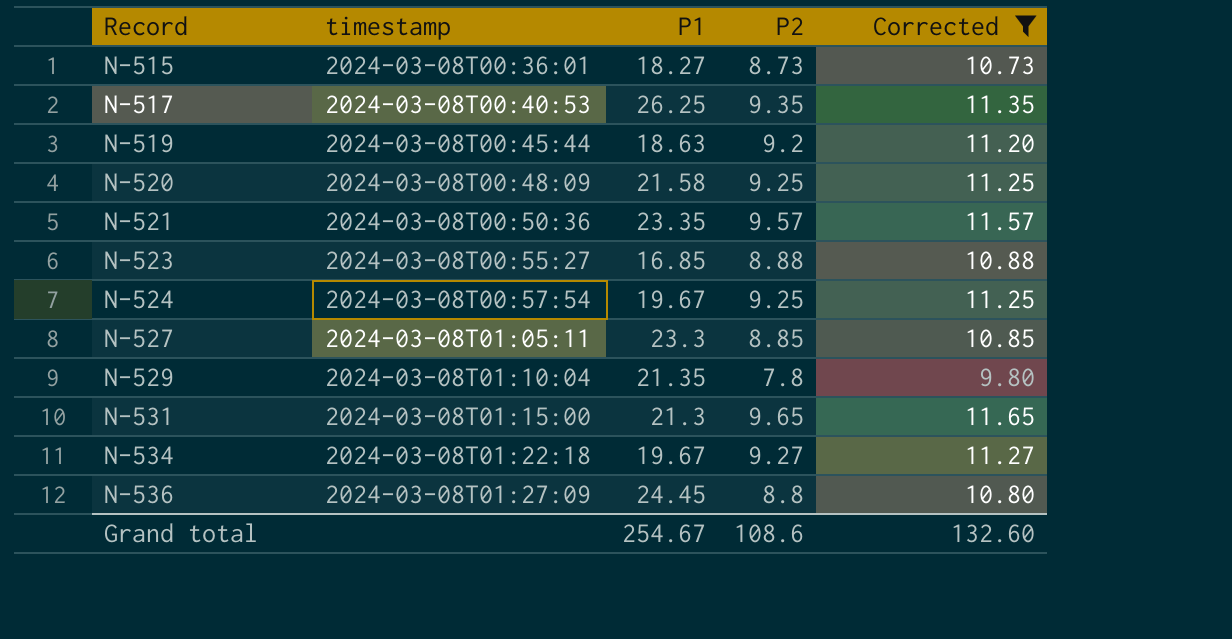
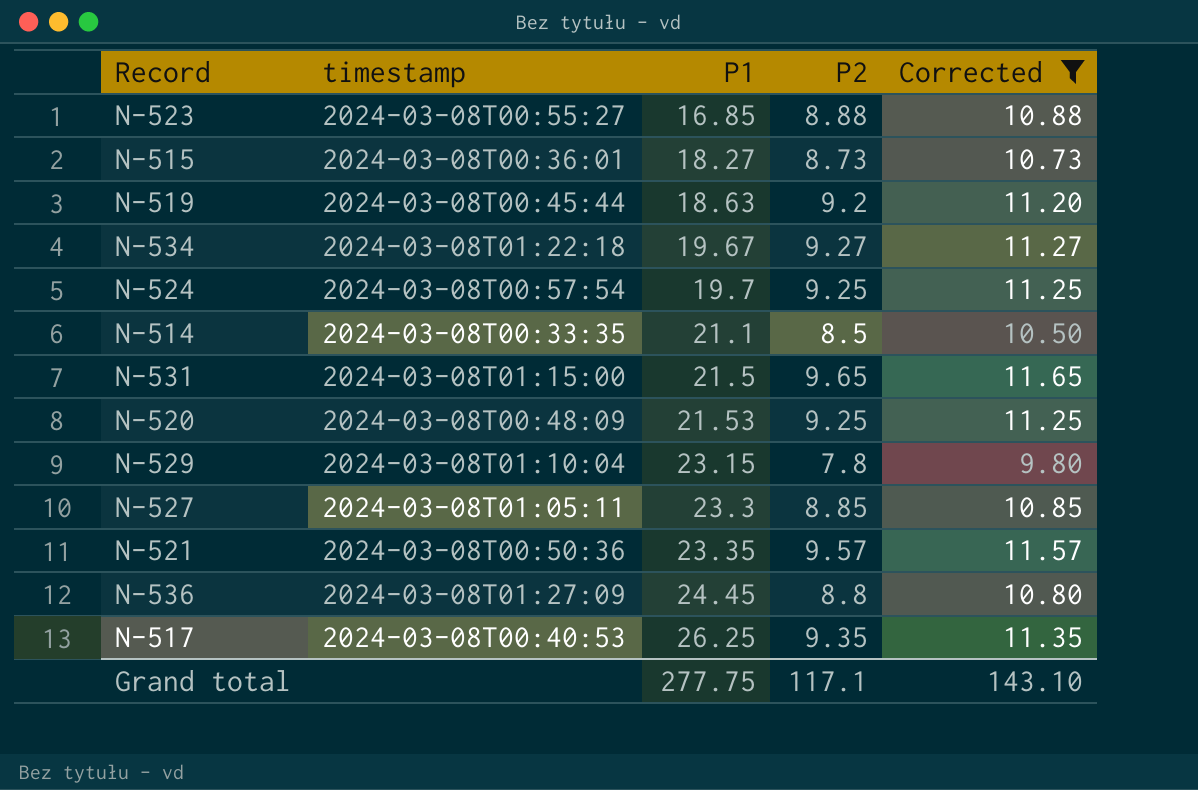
row order: Record ascending -> P1 ascending
N-524 | P1: 19.67 -> 19.7
row N-514: none -> 2024-03-08T00:33:35 | 21.1 | 8.5 | 10.50
N-531 | P1: 21.3 -> 21.5
N-520 | P1: 21.58 -> 21.53
N-529 | P1: 21.35 -> 23.15
Grand total | P1: 254.67 -> 277.75
Grand total | P2: 108.6 -> 117.1
Grand total | Corrected: 132.60 -> 143.10

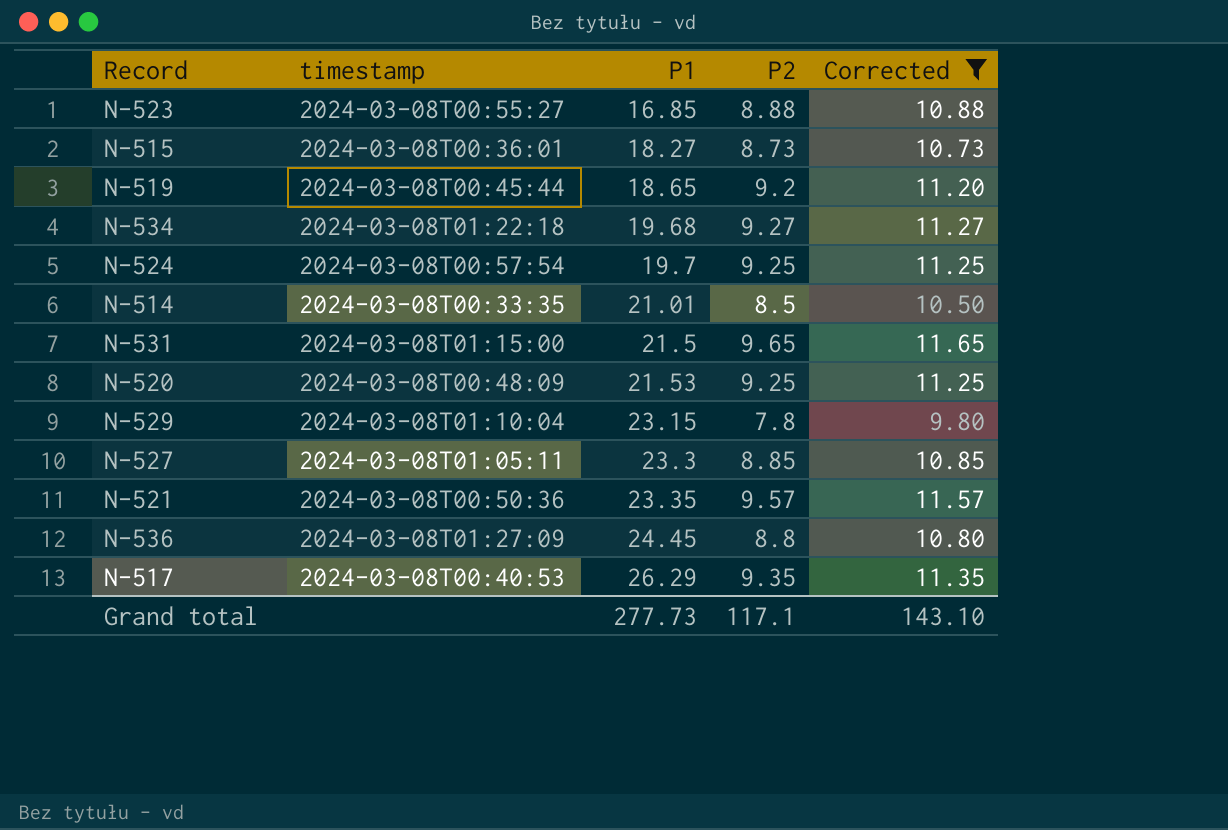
N-519 | P1: 18.63 -> 18.65
N-534 | P1: 19.67 -> 19.68
N-514 | P1: 21.1 -> 21.01
N-517 | P1: 26.25 -> 26.29
Grand total | P1: 277.75 -> 277.73

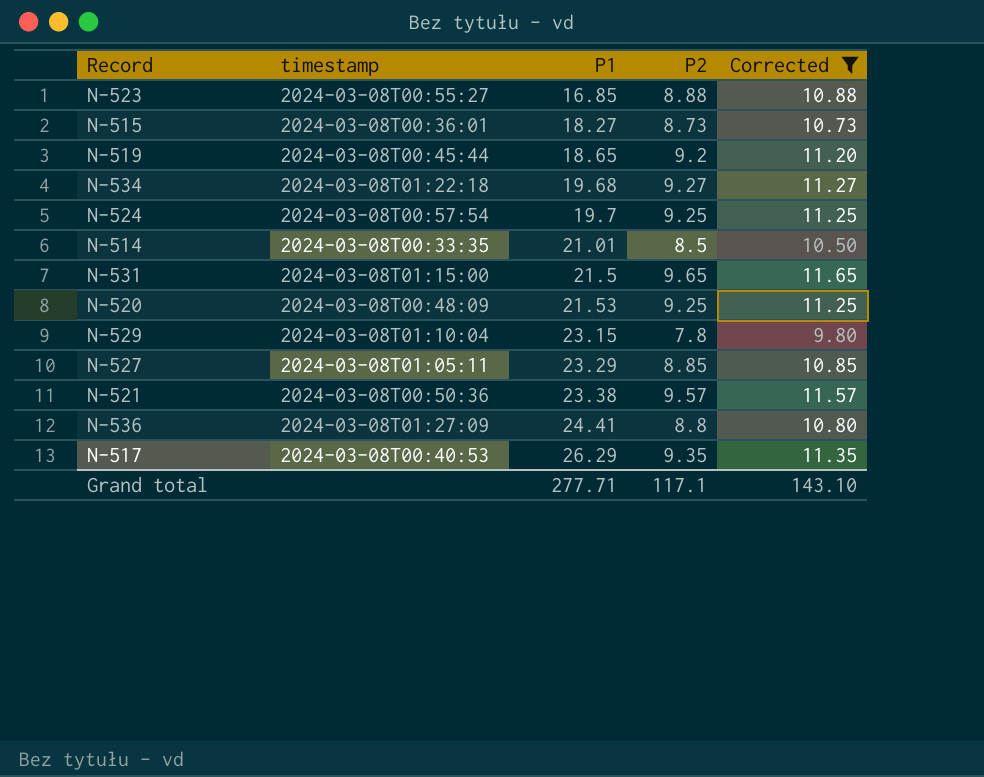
N-527 | P1: 23.3 -> 23.29
N-521 | P1: 23.35 -> 23.38
N-536 | P1: 24.45 -> 24.41
Grand total | P1: 277.73 -> 277.71

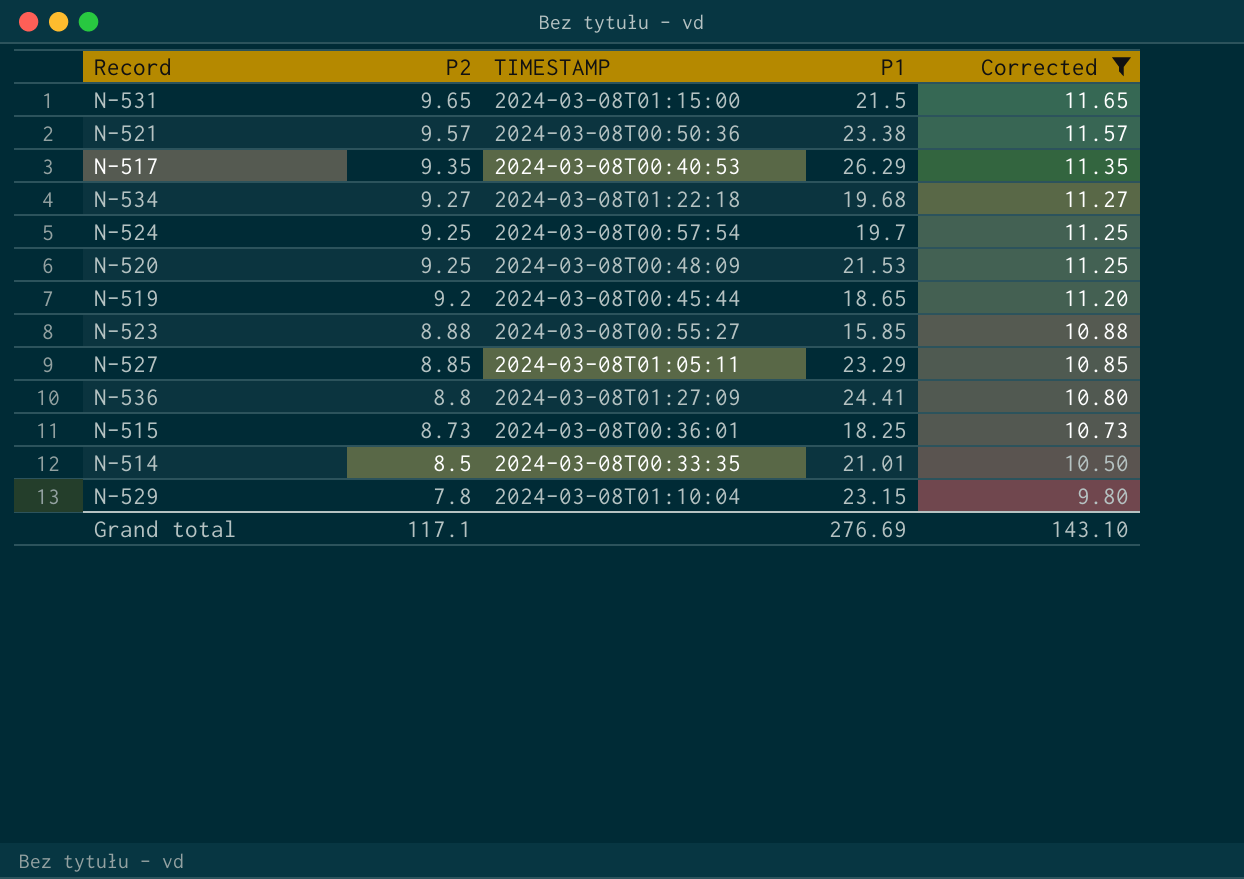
row order: P1 ascending -> P2 descending
column P2 | position: 4 -> 2
column name: timestamp -> TIMESTAMP
N-523 | P1: 16.85 -> 15.85
N-515 | P1: 18.27 -> 18.25
Grand total | P1: 277.71 -> 276.69

